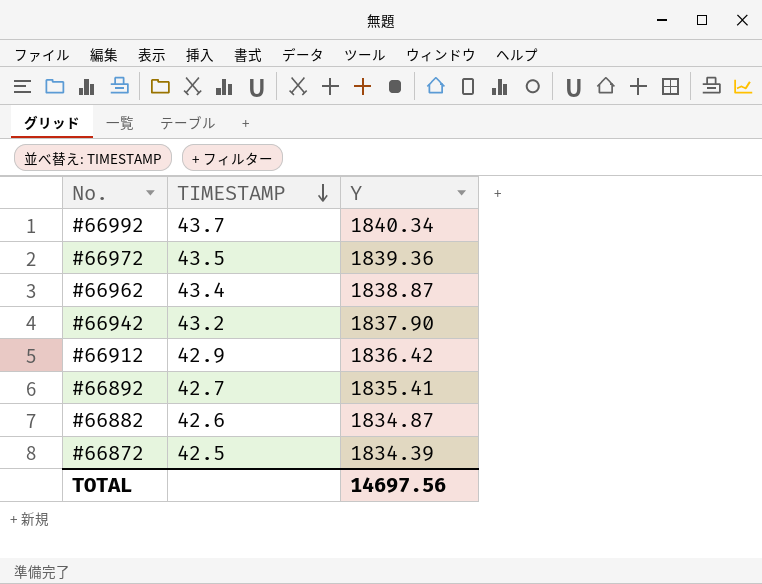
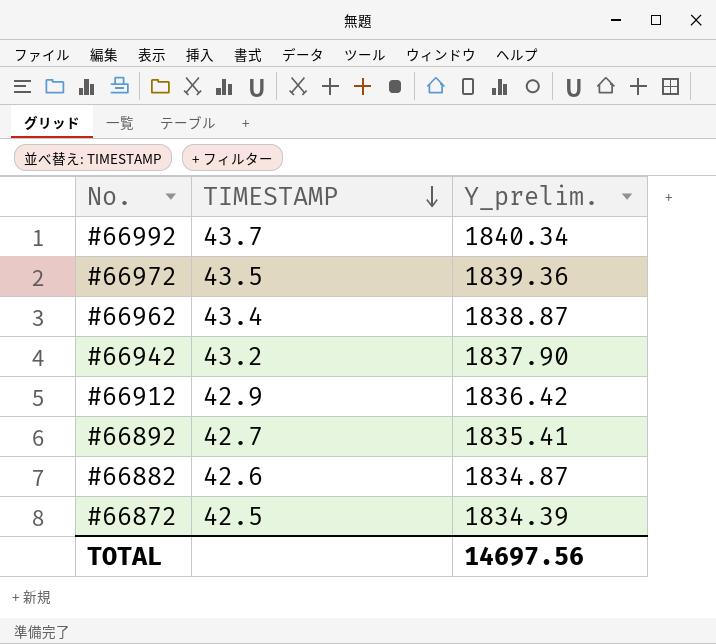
column name: Y -> Y_prelim.

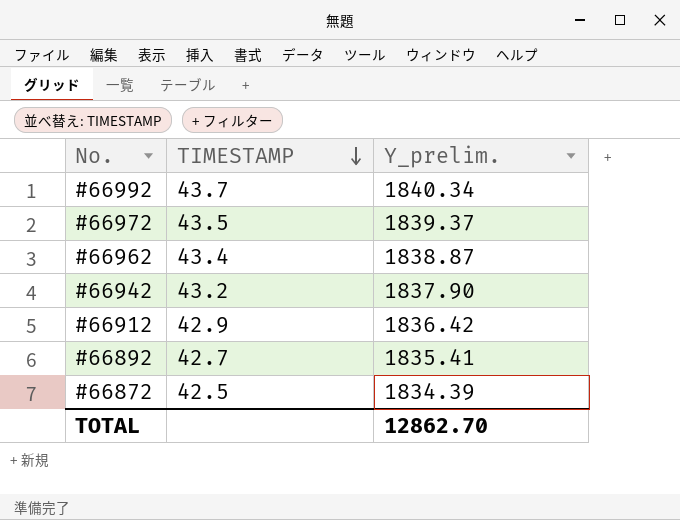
row #66882: 42.6 | 1834.87 -> none
#66972 | Y_prelim.: 1839.36 -> 1839.37
TOTAL | Y_prelim.: 14697.56 -> 12862.70

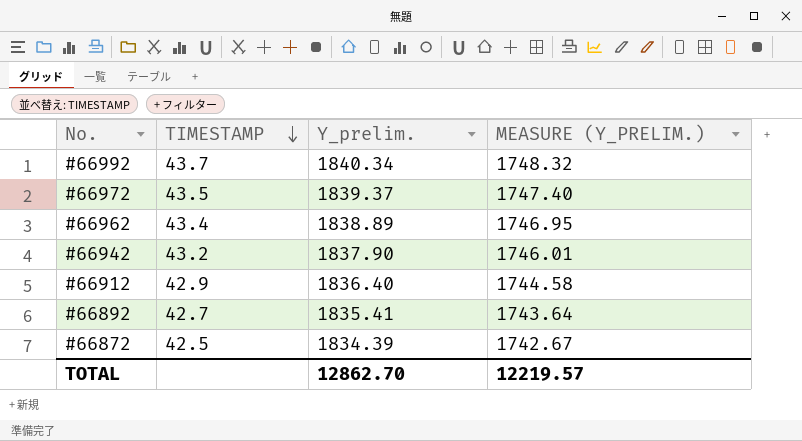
column MEASURE (Y_PRELIM.) | formula: none -> [Y_prelim.] * 0.95
#66962 | Y_prelim.: 1838.87 -> 1838.89
#66912 | Y_prelim.: 1836.42 -> 1836.40

